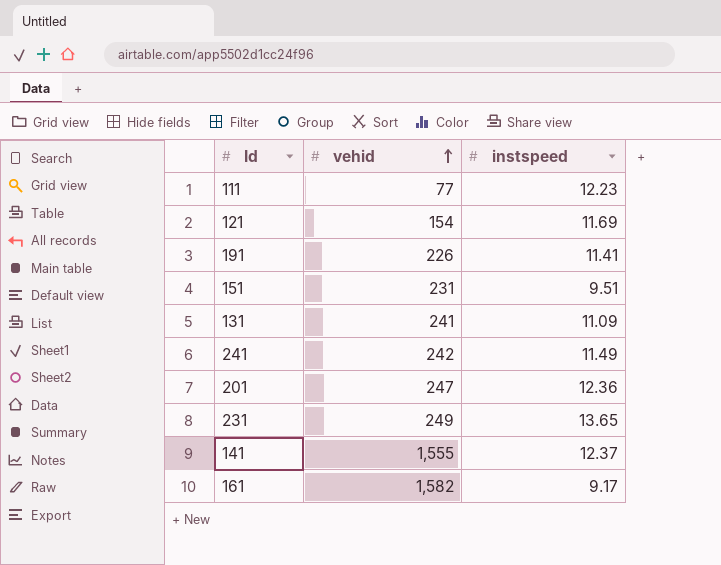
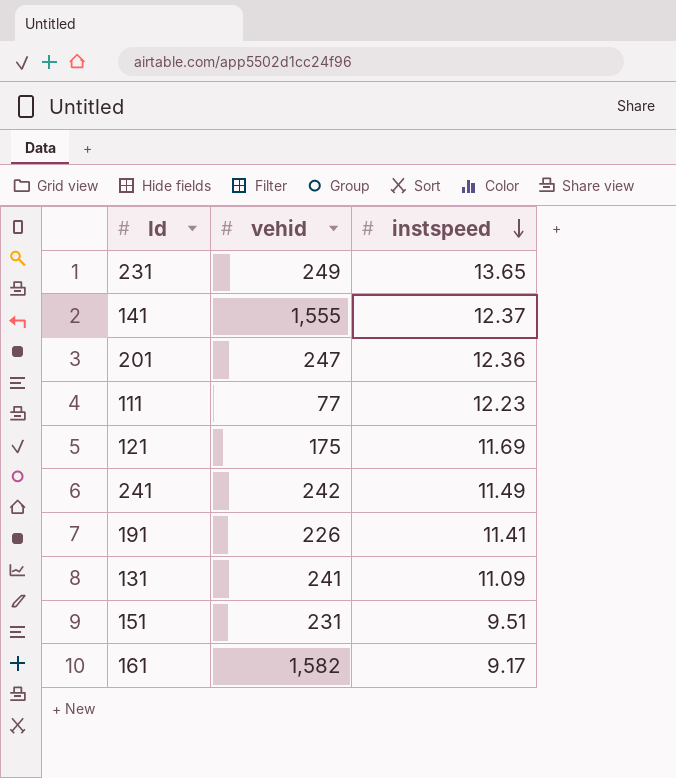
row order: vehid ascending -> instspeed descending
121 | vehid: 154 -> 175

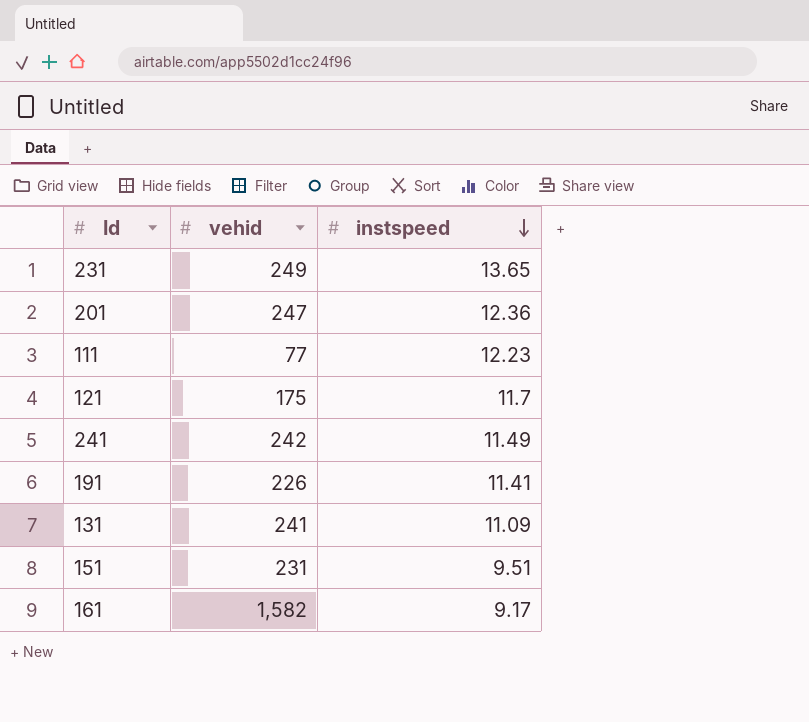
row 141: 1,555 | 12.37 -> none
121 | instspeed: 11.69 -> 11.7

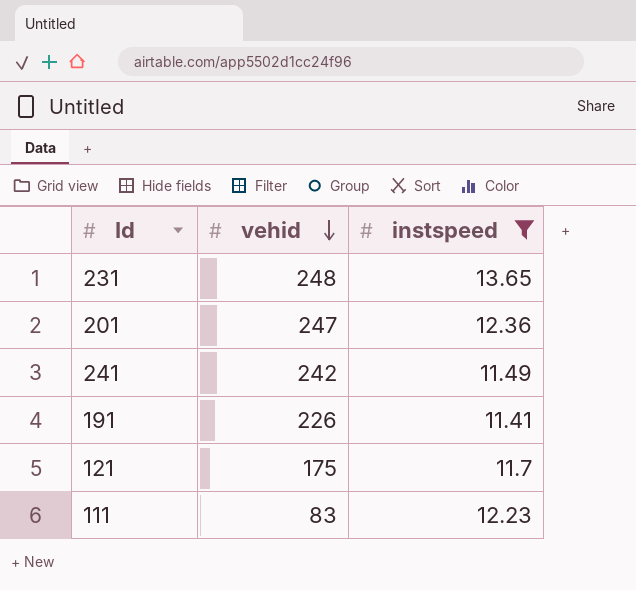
filter: none -> instspeed >= 11.41
row order: instspeed descending -> vehid descending
231 | vehid: 249 -> 248
111 | vehid: 77 -> 83

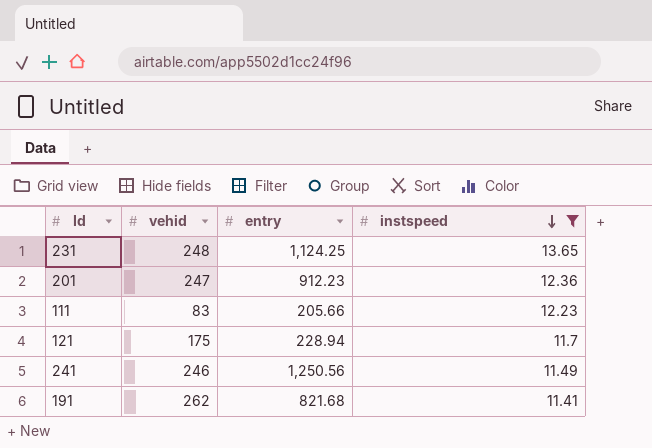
row order: vehid descending -> instspeed descending
column entry | position: none -> 3
241 | vehid: 242 -> 246
191 | vehid: 226 -> 262

